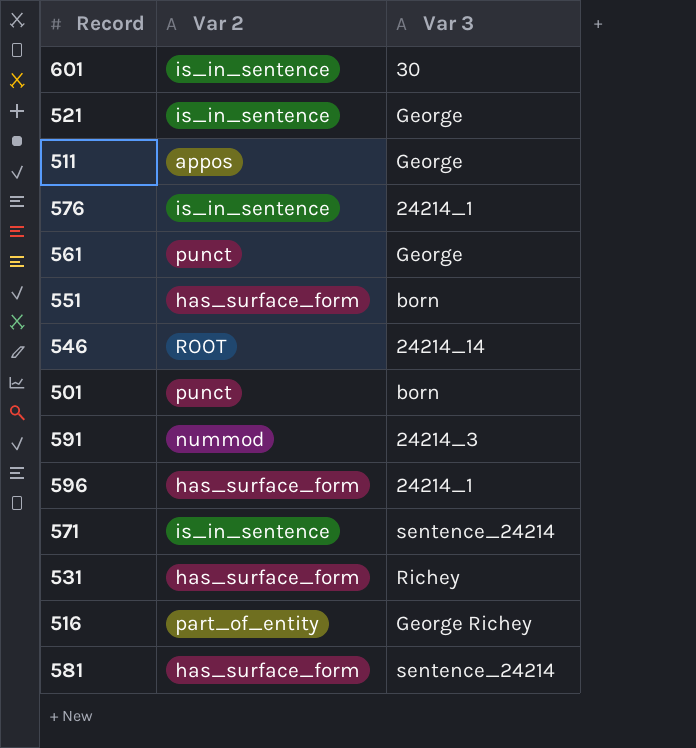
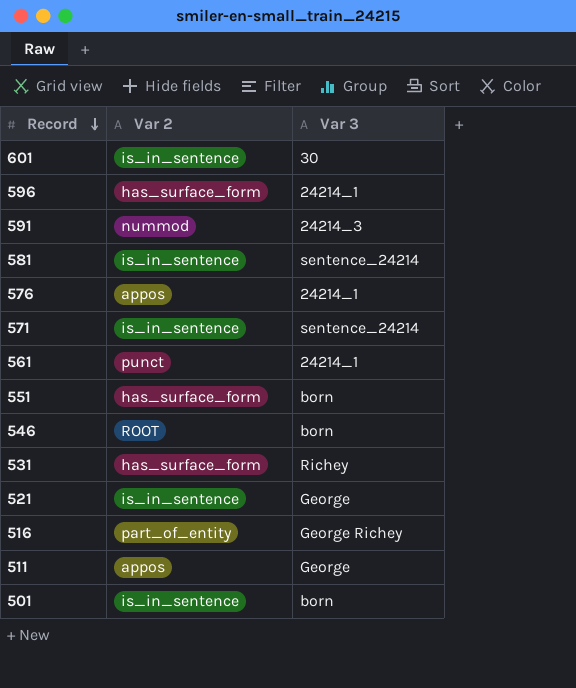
row order: none -> Record descending
581 | Var 2: has_surface_form -> is_in_sentence
576 | Var 2: is_in_sentence -> appos
561 | Var 3: George -> 24214_1
546 | Var 3: 24214_14 -> born
501 | Var 2: punct -> is_in_sentence

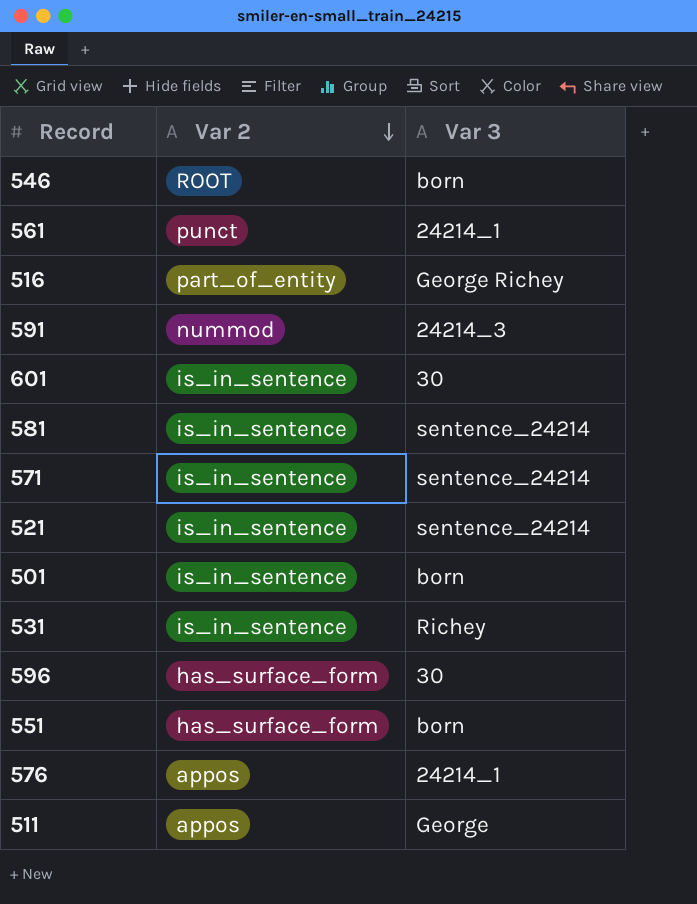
row order: Record descending -> Var 2 descending
521 | Var 3: George -> sentence_24214
531 | Var 2: has_surface_form -> is_in_sentence
596 | Var 3: 24214_1 -> 30

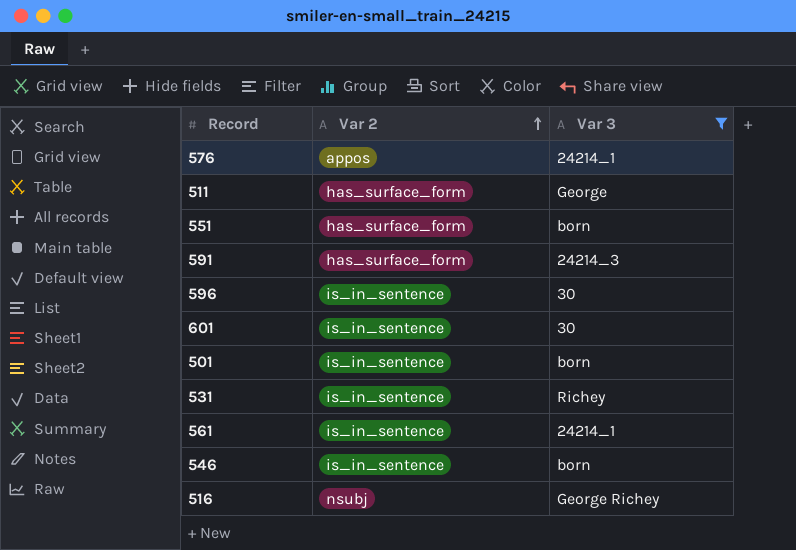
filter: none -> Var 3 != sentence_24214
row order: Var 2 descending -> Var 2 ascending
511 | Var 2: appos -> has_surface_form
591 | Var 2: nummod -> has_surface_form
596 | Var 2: has_surface_form -> is_in_sentence
561 | Var 2: punct -> is_in_sentence
546 | Var 2: ROOT -> is_in_sentence
516 | Var 2: part_of_entity -> nsubj

